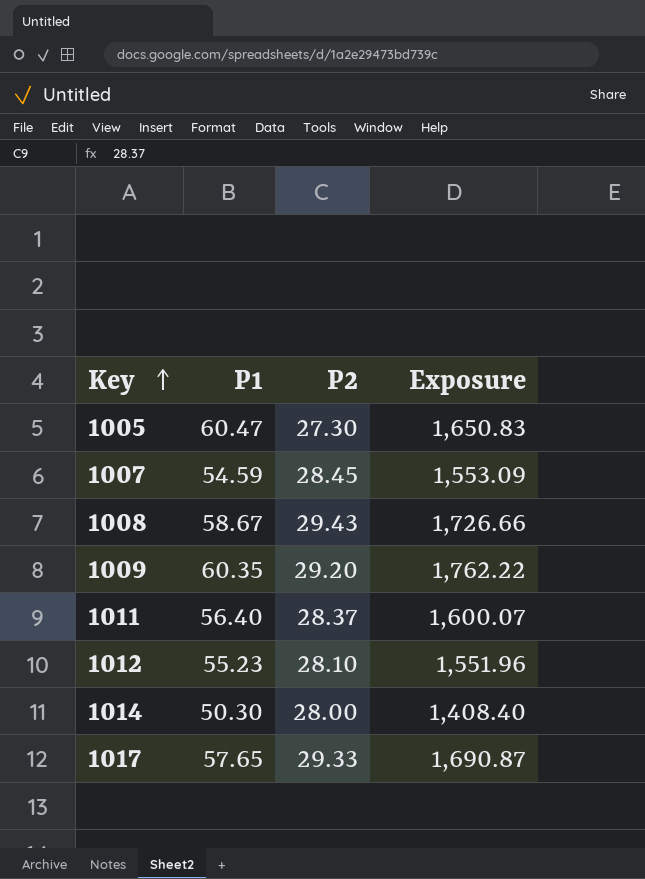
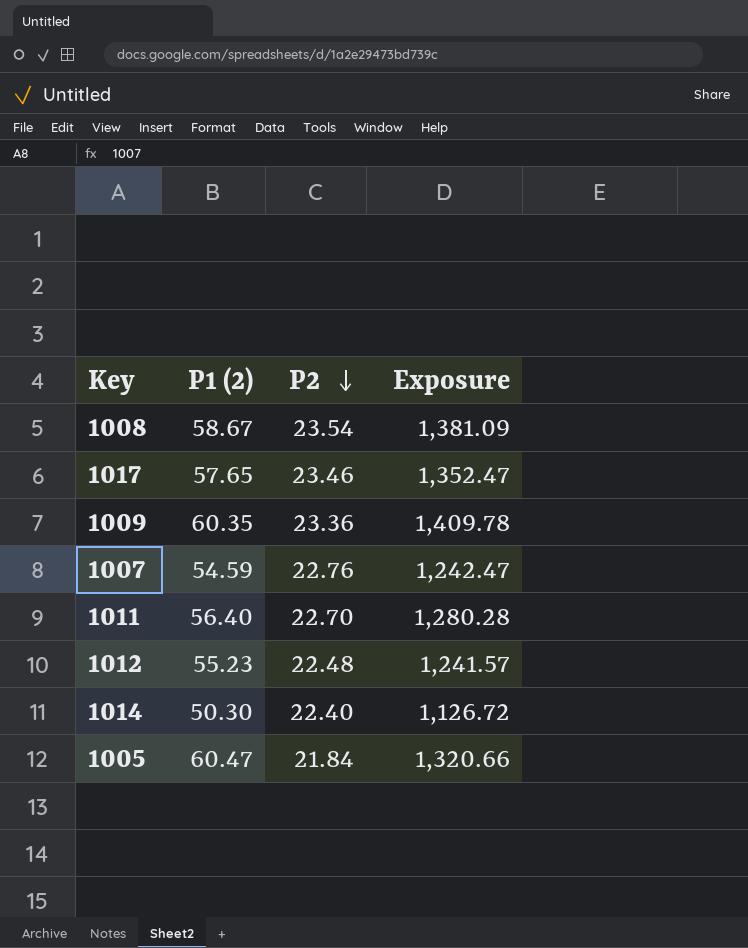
row order: Key ascending -> P2 descending
column name: P1 -> P1 (2)
1008 | P2: 29.43 -> 23.54
1008 | Exposure: 1,726.66 -> 1,381.09
1017 | P2: 29.33 -> 23.46
1017 | Exposure: 1,690.87 -> 1,352.47
1009 | P2: 29.20 -> 23.36
1009 | Exposure: 1,762.22 -> 1,409.78
1007 | P2: 28.45 -> 22.76
1007 | Exposure: 1,553.09 -> 1,242.47
1011 | P2: 28.37 -> 22.70
1011 | Exposure: 1,600.07 -> 1,280.28
1012 | P2: 28.10 -> 22.48
1012 | Exposure: 1,551.96 -> 1,241.57
1014 | P2: 28.00 -> 22.40
1014 | Exposure: 1,408.40 -> 1,126.72
1005 | P2: 27.30 -> 21.84
1005 | Exposure: 1,650.83 -> 1,320.66

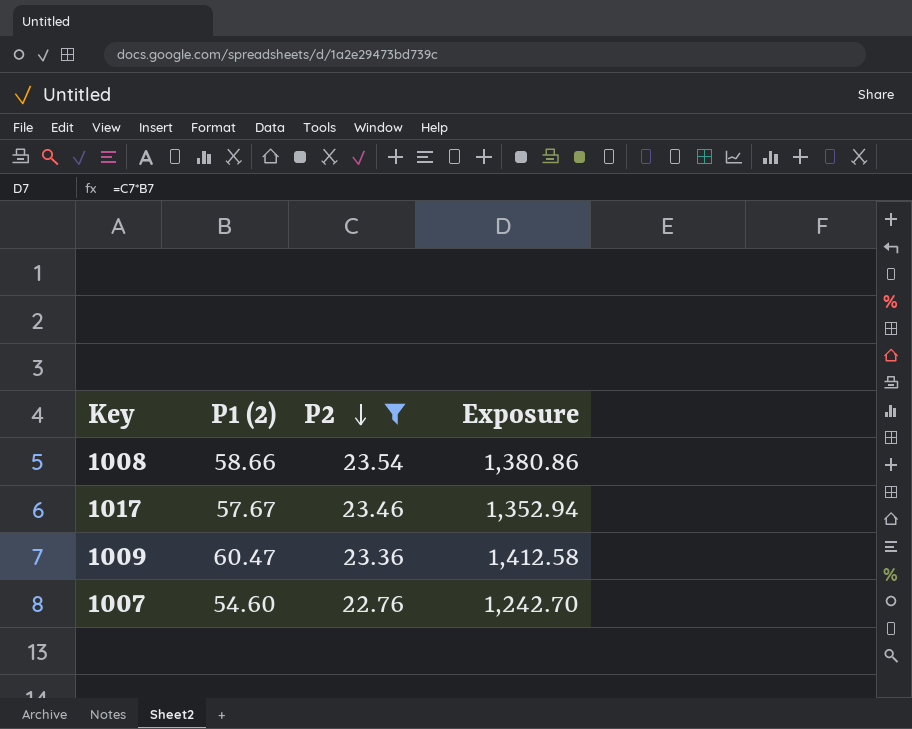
filter: none -> P2 >= 22.76
1008 | P1 (2): 58.67 -> 58.66
1008 | Exposure: 1,381.09 -> 1,380.86
1017 | P1 (2): 57.65 -> 57.67
1017 | Exposure: 1,352.47 -> 1,352.94
1009 | P1 (2): 60.35 -> 60.47
1009 | Exposure: 1,409.78 -> 1,412.58
1007 | P1 (2): 54.59 -> 54.60
1007 | Exposure: 1,242.47 -> 1,242.70

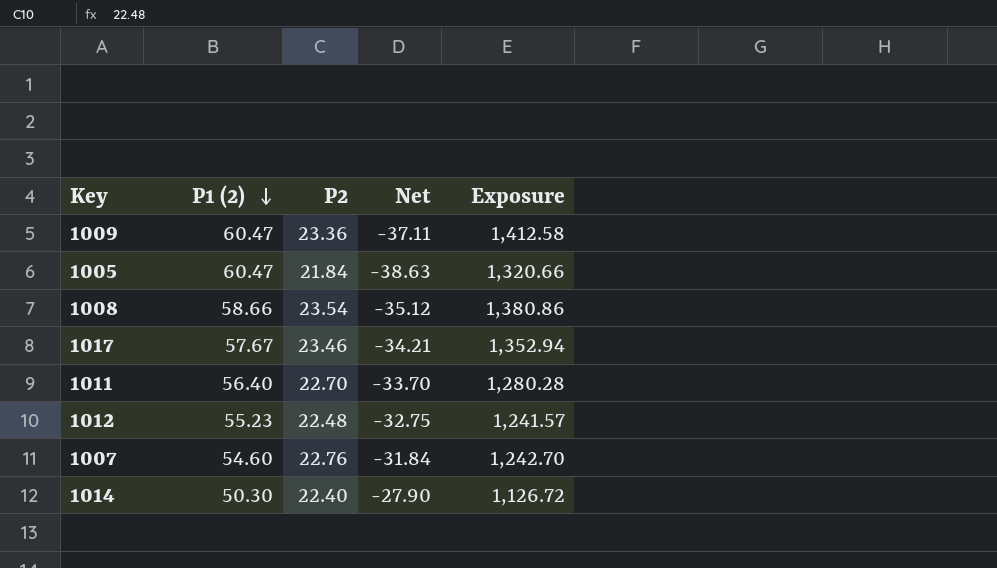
filter: P2 >= 22.76 -> none
row order: P2 descending -> P1 (2) descending
column Net | formula: none -> [P2] - [P1 (2)]

